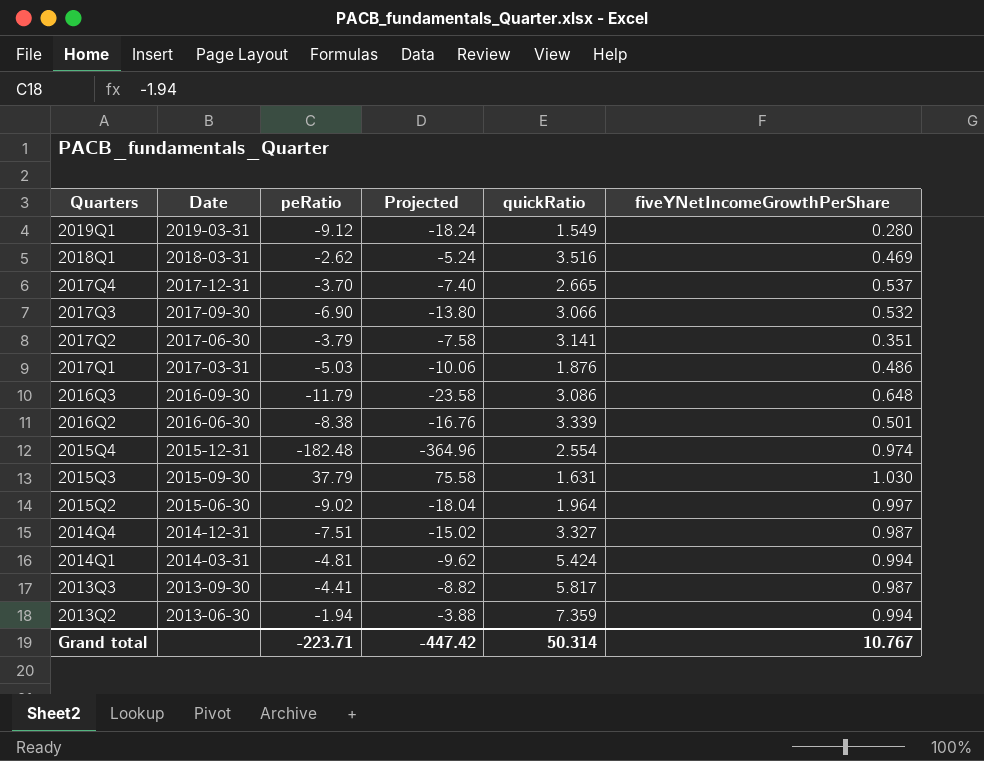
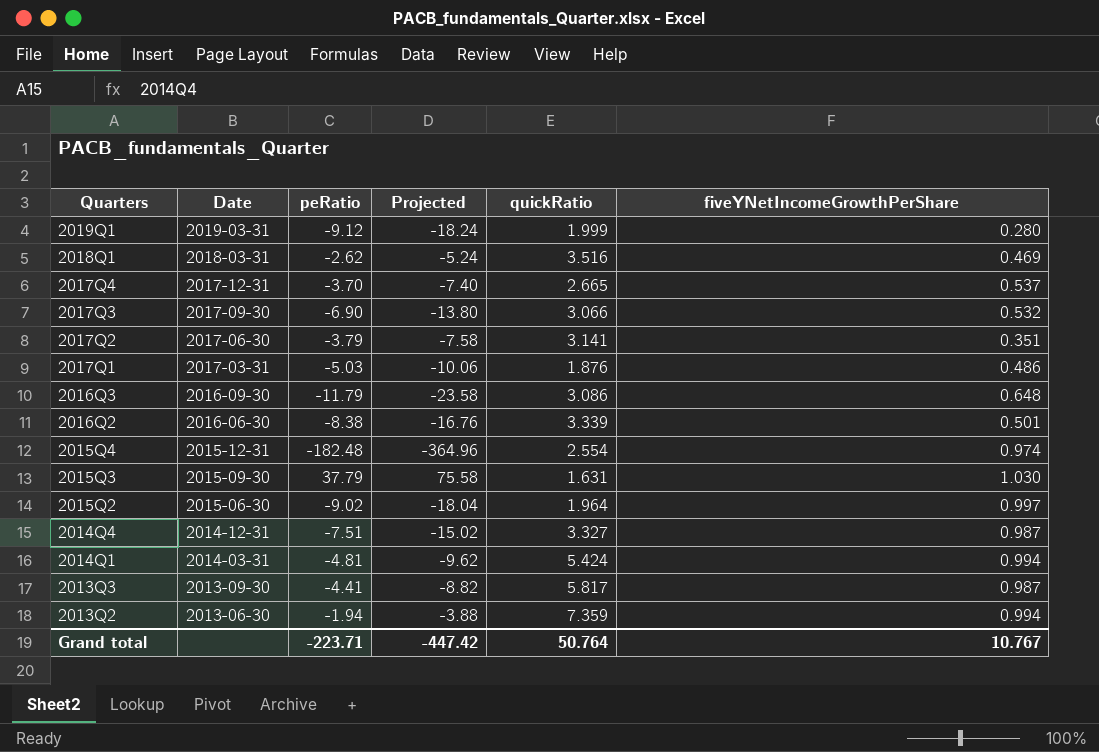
2019Q1 | quickRatio: 1.549 -> 1.999
Grand total | quickRatio: 50.314 -> 50.764

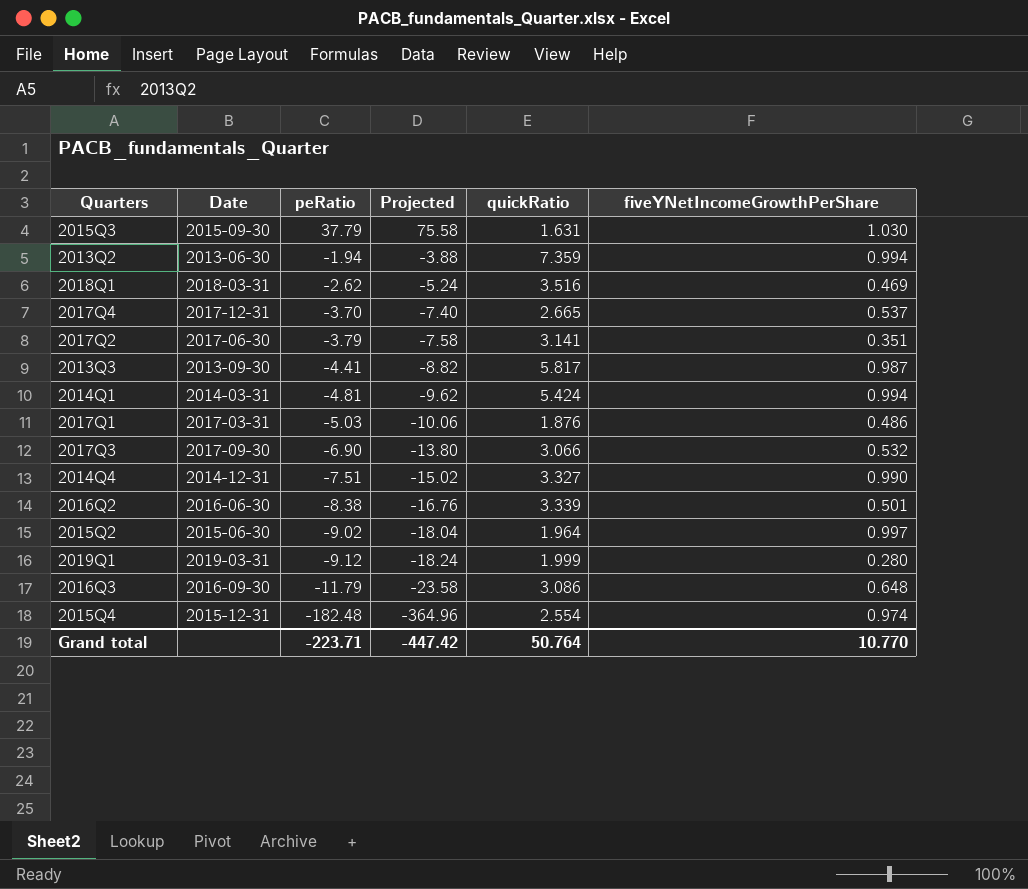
row order: Quarters descending -> peRatio descending
2014Q4 | fiveYNetIncomeGrowthPerShare: 0.987 -> 0.990
Grand total | fiveYNetIncomeGrowthPerShare: 10.767 -> 10.770

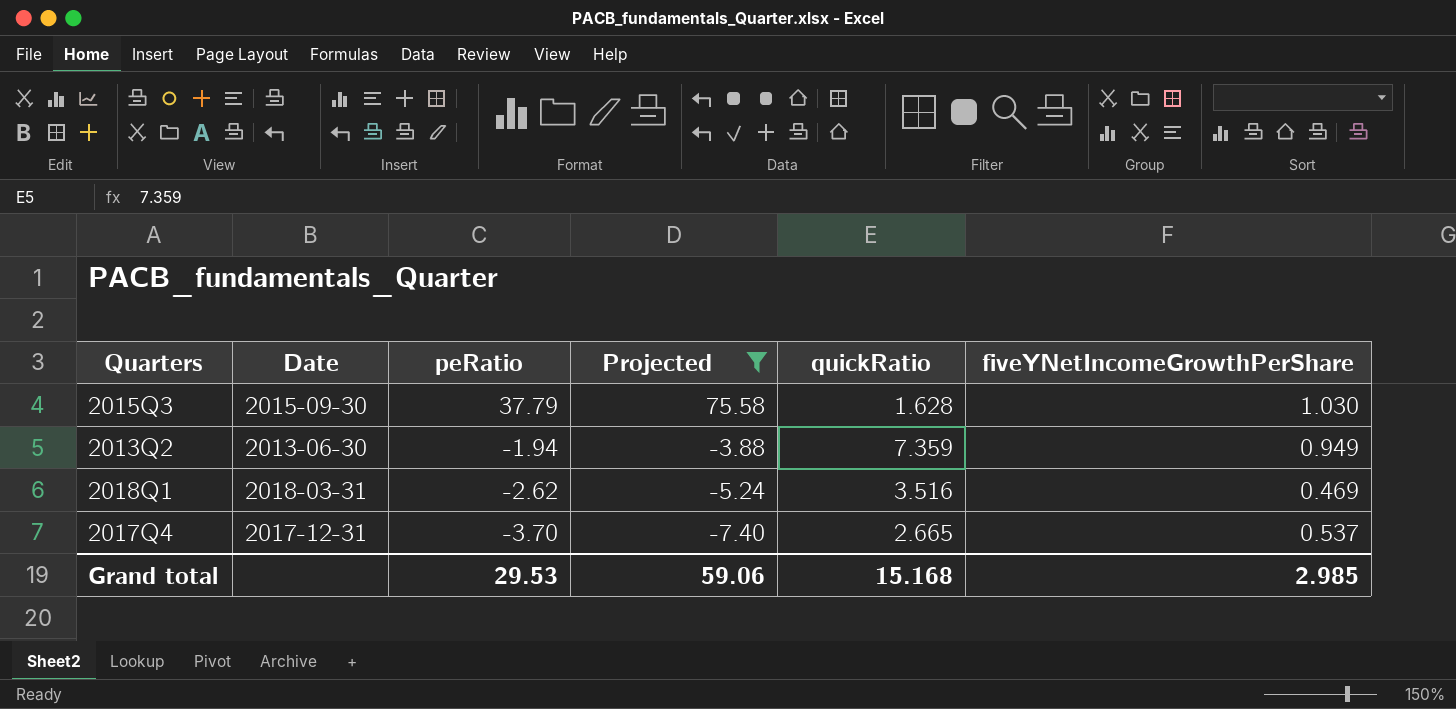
filter: none -> Projected >= -7.40
2015Q3 | quickRatio: 1.631 -> 1.628
2013Q2 | fiveYNetIncomeGrowthPerShare: 0.994 -> 0.949
Grand total | peRatio: -223.71 -> 29.53
Grand total | Projected: -447.42 -> 59.06
Grand total | quickRatio: 50.764 -> 15.168
Grand total | fiveYNetIncomeGrowthPerShare: 10.770 -> 2.985

